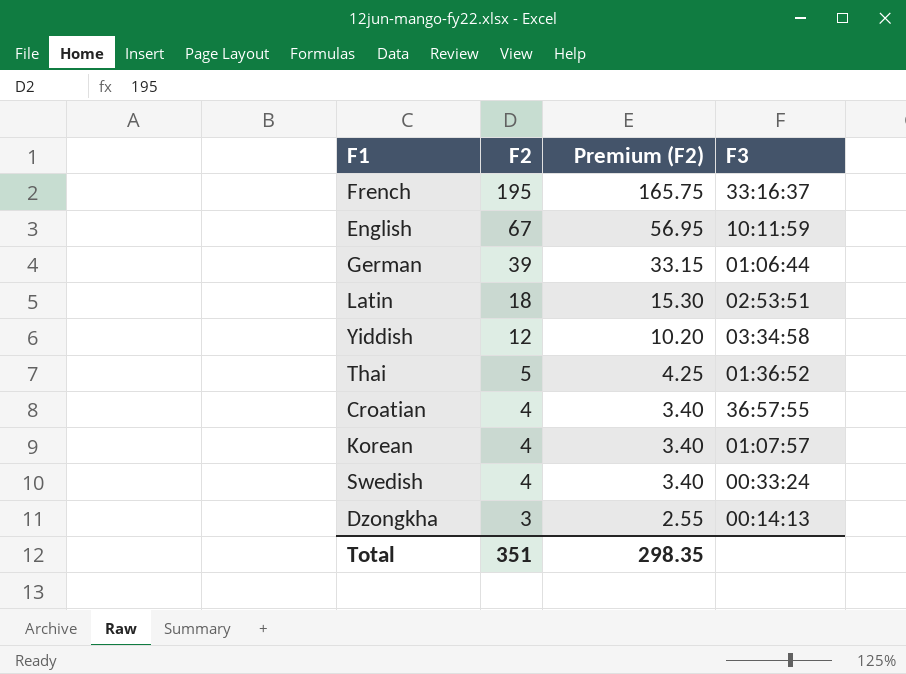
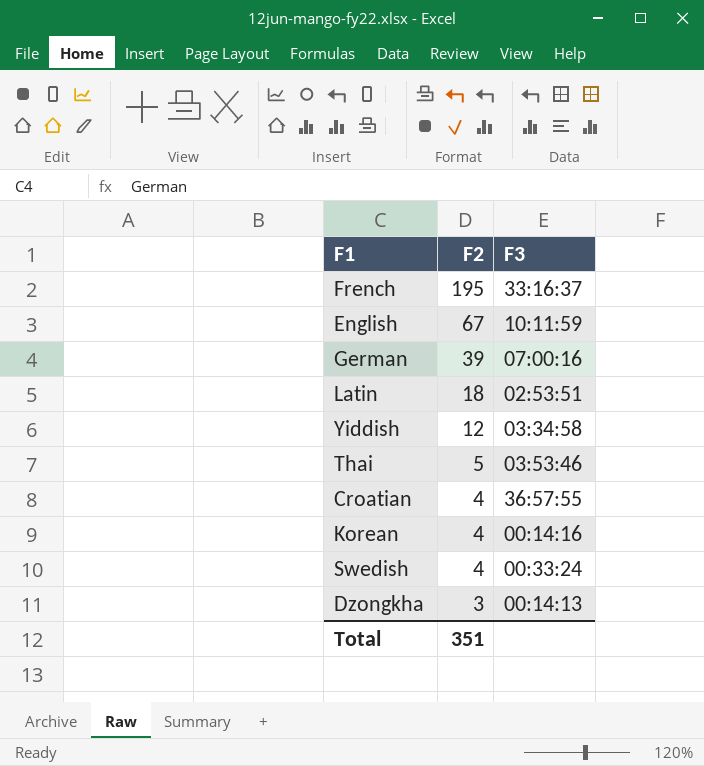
column Premium (F2) | formula: [F2] * 0.85 -> none
German | F3: 01:06:44 -> 07:00:16
Thai | F3: 01:36:52 -> 03:53:46
Korean | F3: 01:07:57 -> 00:14:16

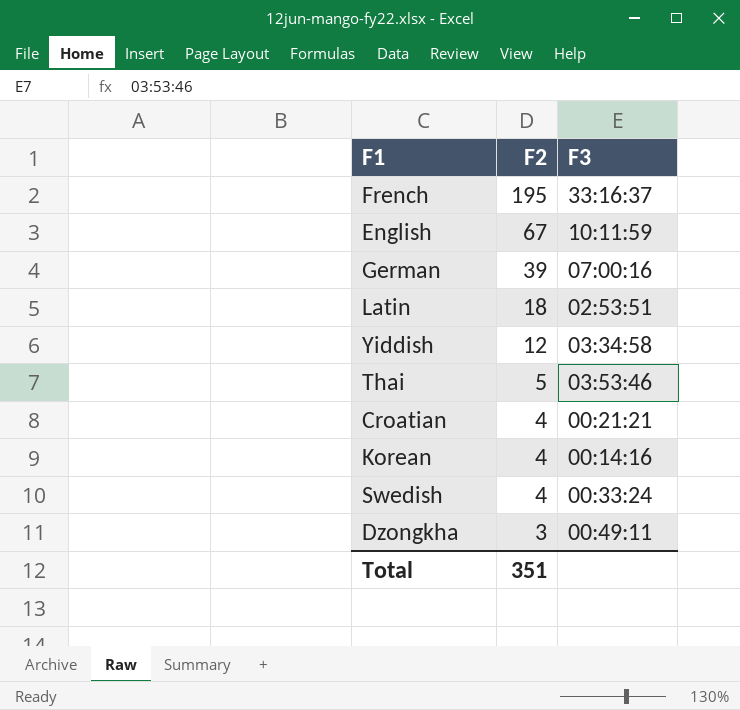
Croatian | F3: 36:57:55 -> 00:21:21
Dzongkha | F3: 00:14:13 -> 00:49:11

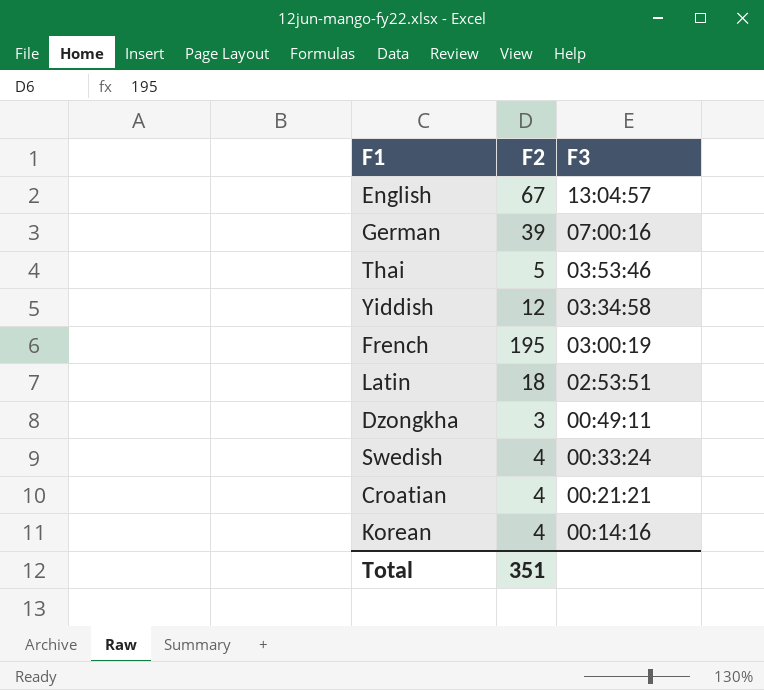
row order: F2 descending -> F3 descending
English | F3: 10:11:59 -> 13:04:57
French | F3: 33:16:37 -> 03:00:19

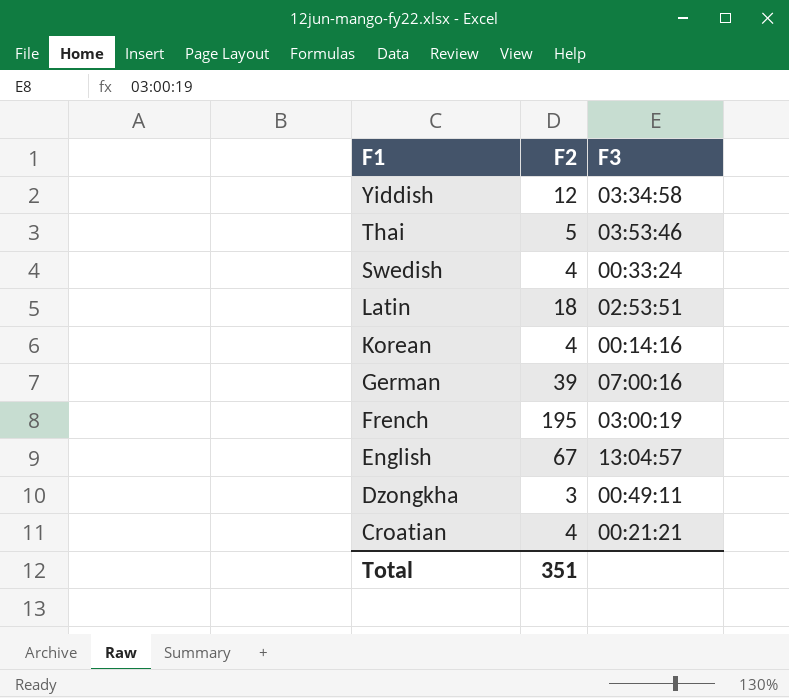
row order: F3 descending -> F1 descending

